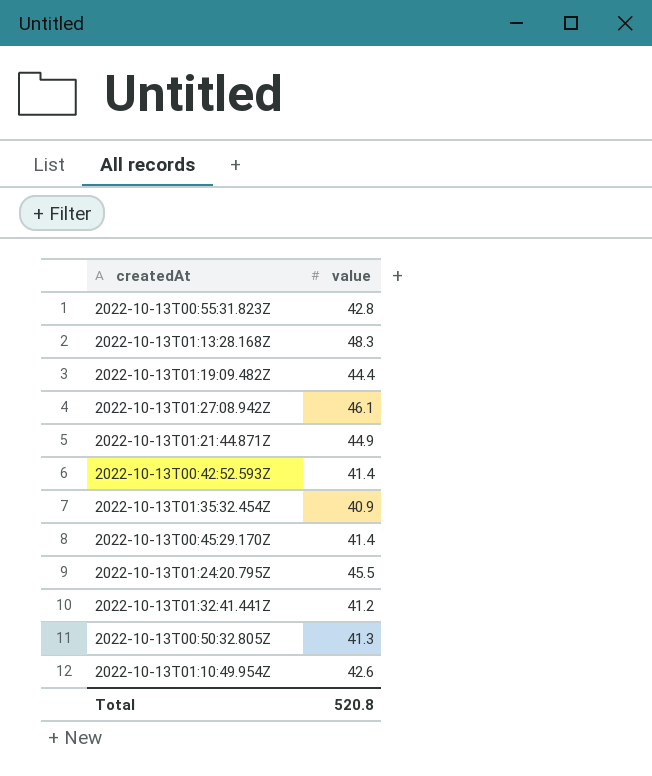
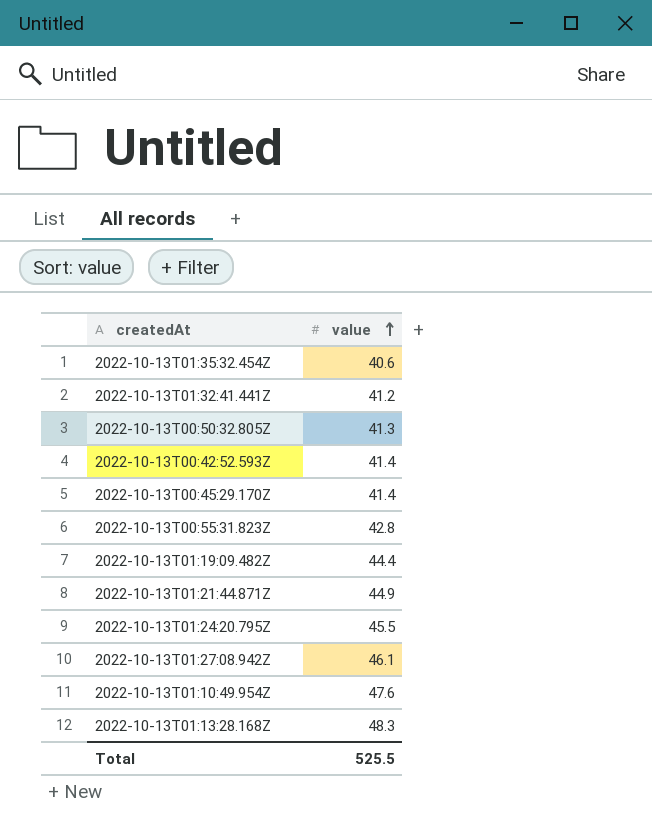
row order: none -> value ascending
2022-10-13T01:35:32.454Z | value: 40.9 -> 40.6
2022-10-13T01:10:49.954Z | value: 42.6 -> 47.6
Total | value: 520.8 -> 525.5

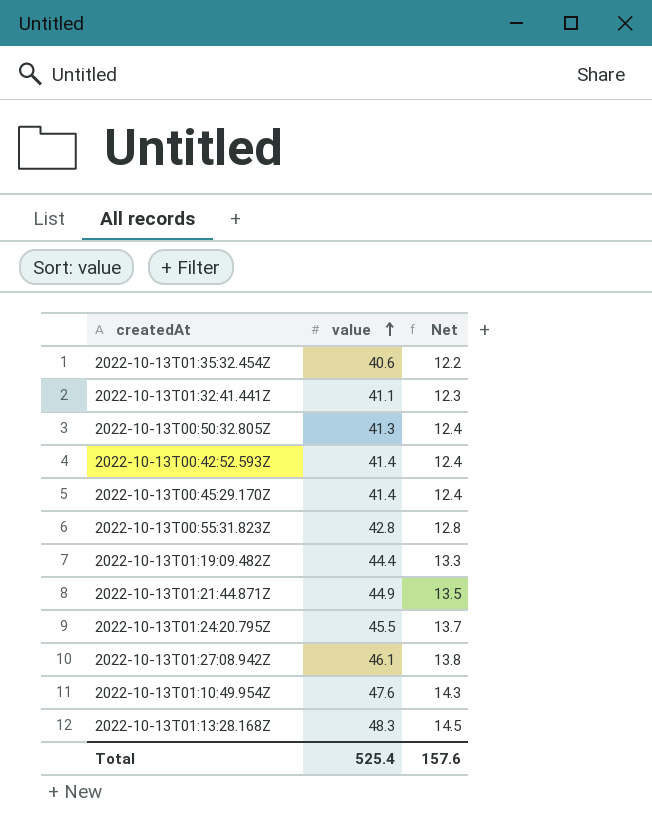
column Net | formula: none -> [value] * 0.3
2022-10-13T01:32:41.441Z | value: 41.2 -> 41.1
Total | value: 525.5 -> 525.4

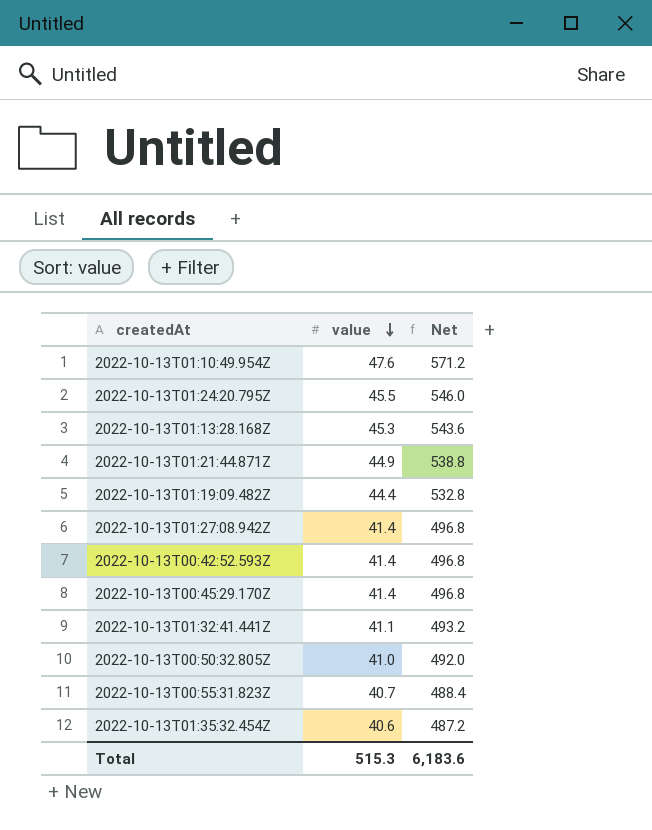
row order: value ascending -> value descending
column Net | formula: [value] * 0.3 -> [value] * 12
2022-10-13T01:13:28.168Z | value: 48.3 -> 45.3
2022-10-13T01:27:08.942Z | value: 46.1 -> 41.4
2022-10-13T00:50:32.805Z | value: 41.3 -> 41.0
2022-10-13T00:55:31.823Z | value: 42.8 -> 40.7
Total | value: 525.4 -> 515.3
Total | Net: 157.6 -> 6,183.6

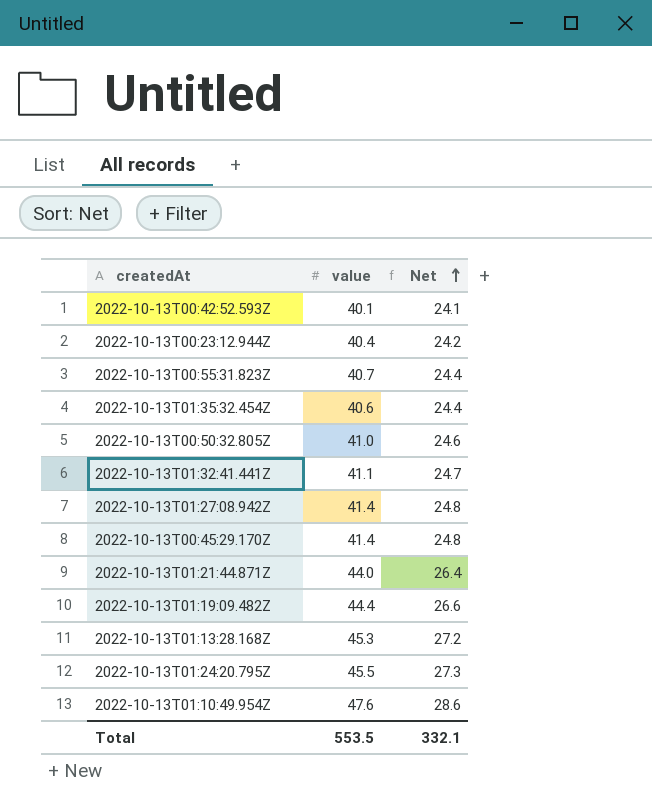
row order: value descending -> Net ascending
column Net | formula: [value] * 12 -> [value] * 0.6
2022-10-13T00:42:52.593Z | value: 41.4 -> 40.1
row 2022-10-13T00:23:12.944Z: none -> 40.4 | 24.2
2022-10-13T01:21:44.871Z | value: 44.9 -> 44.0
Total | value: 515.3 -> 553.5
Total | Net: 6,183.6 -> 332.1

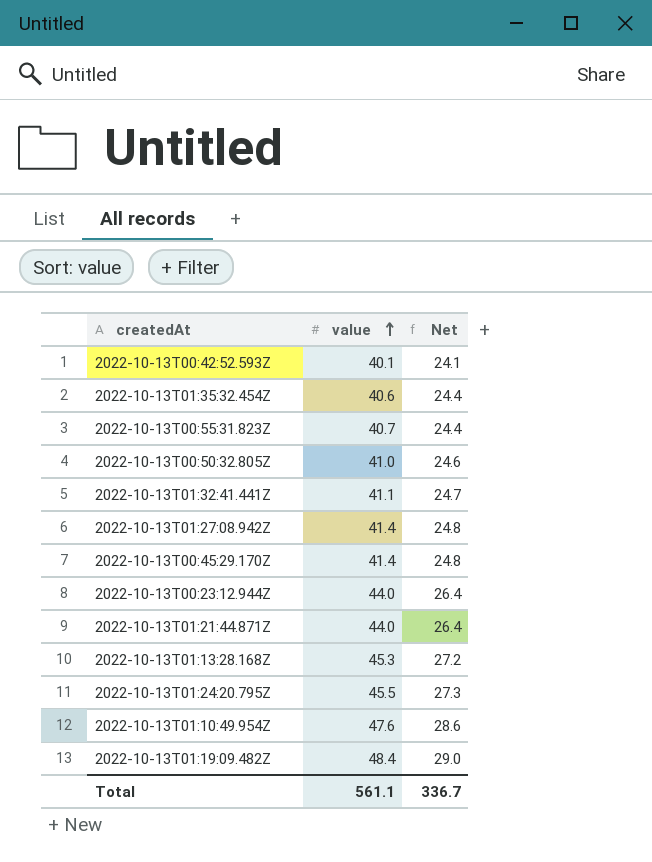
row order: Net ascending -> value ascending
2022-10-13T00:23:12.944Z | value: 40.4 -> 44.0
2022-10-13T00:23:12.944Z | Net: 24.2 -> 26.4
2022-10-13T01:19:09.482Z | value: 44.4 -> 48.4
2022-10-13T01:19:09.482Z | Net: 26.6 -> 29.0
Total | value: 553.5 -> 561.1
Total | Net: 332.1 -> 336.7

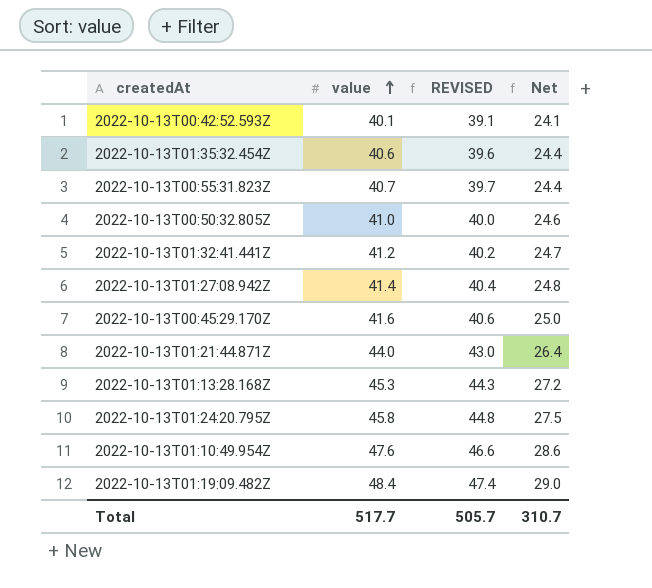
column REVISED | formula: none -> [value] - 1
row 2022-10-13T00:23:12.944Z: 44.0 | 26.4 -> none
2022-10-13T01:32:41.441Z | value: 41.1 -> 41.2
2022-10-13T00:45:29.170Z | value: 41.4 -> 41.6
2022-10-13T00:45:29.170Z | Net: 24.8 -> 25.0
2022-10-13T01:24:20.795Z | value: 45.5 -> 45.8
2022-10-13T01:24:20.795Z | Net: 27.3 -> 27.5
Total | value: 561.1 -> 517.7
Total | Net: 336.7 -> 310.7

